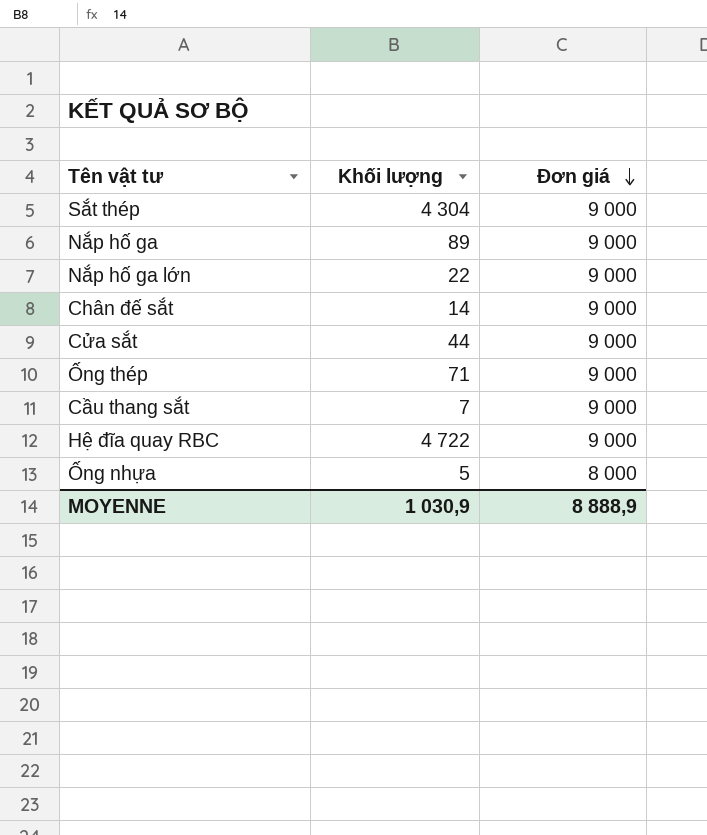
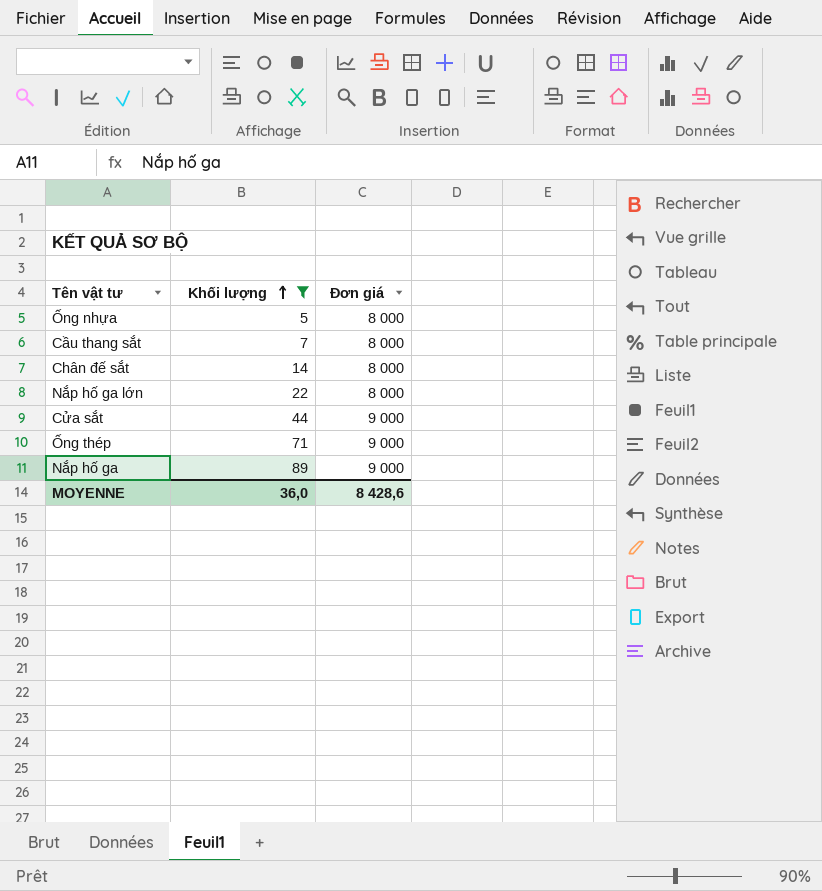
filter: none -> Khối lượng <= 89
row order: Đơn giá descending -> Khối lượng ascending
Cầu thang sắt | Đơn giá: 9 000 -> 8 000
Chân đế sắt | Đơn giá: 9 000 -> 8 000
Nắp hố ga lớn | Đơn giá: 9 000 -> 8 000
MOYENNE | Khối lượng: 1 030,9 -> 36,0
MOYENNE | Đơn giá: 8 888,9 -> 8 428,6

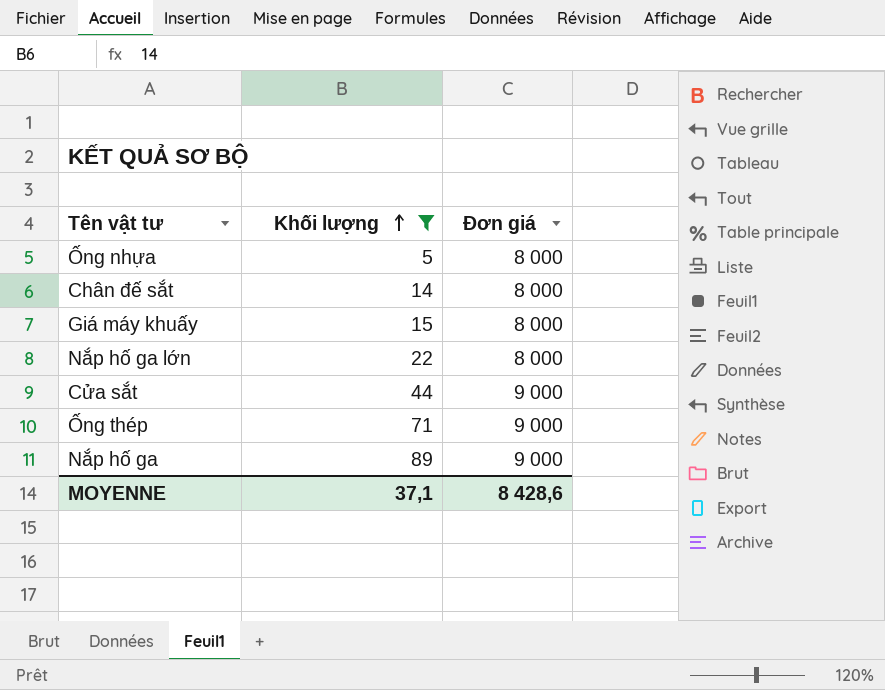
row Cầu thang sắt: 7 | 8 000 -> none
row Giá máy khuấy: none -> 15 | 8 000
MOYENNE | Khối lượng: 36,0 -> 37,1

